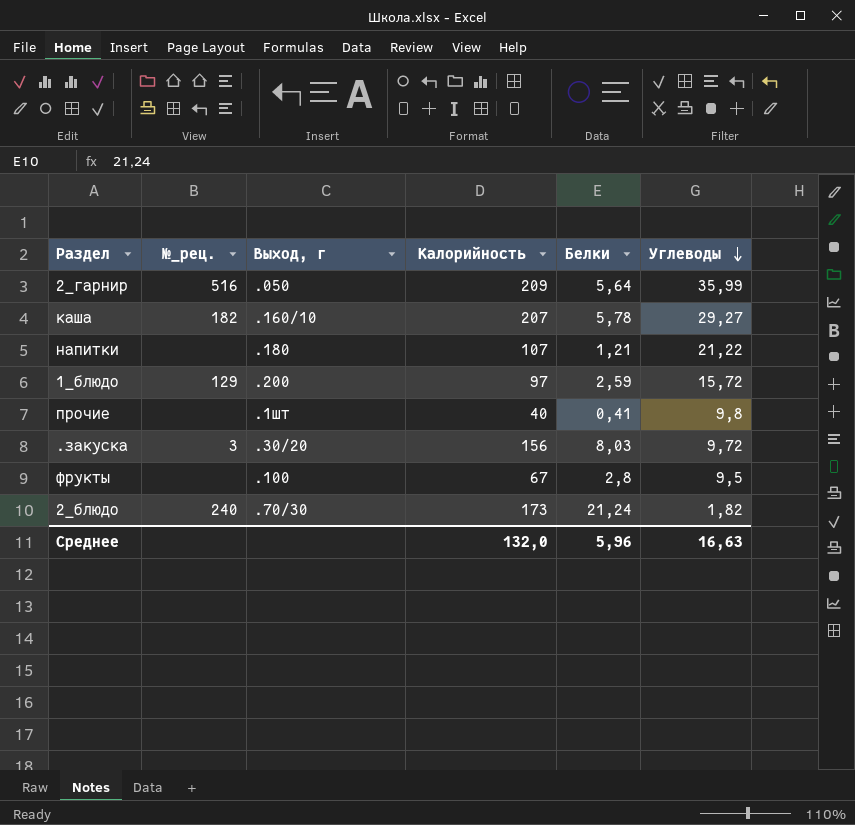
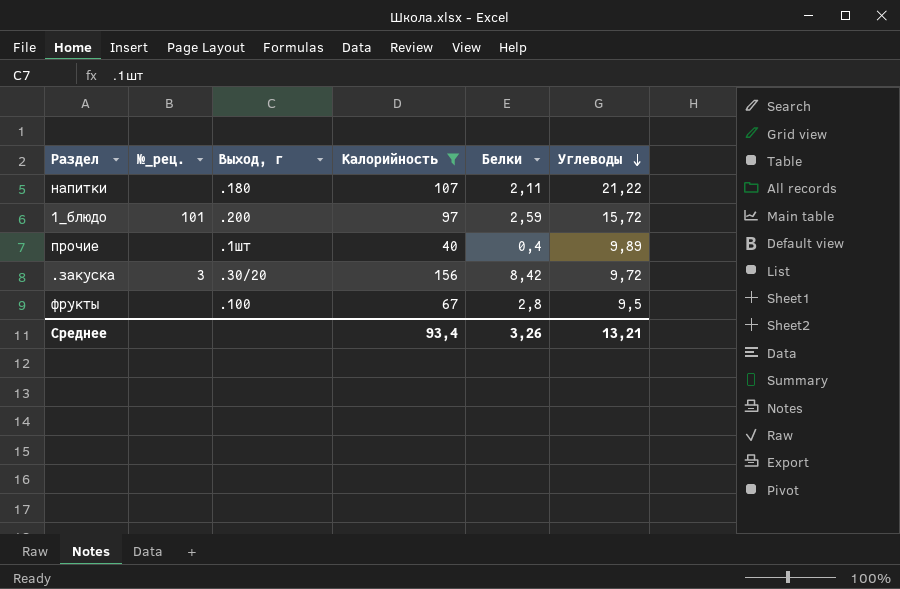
filter: none -> Калорийность <= 156
напитки | Белки: 1,21 -> 2,11
1_блюдо | №_рец.: 129 -> 101
прочие | Белки: 0,41 -> 0,4
прочие | Углеводы: 9,8 -> 9,89
.закуска | Белки: 8,03 -> 8,42
Среднее | Калорийность: 132,0 -> 93,4
Среднее | Белки: 5,96 -> 3,26
Среднее | Углеводы: 16,63 -> 13,21

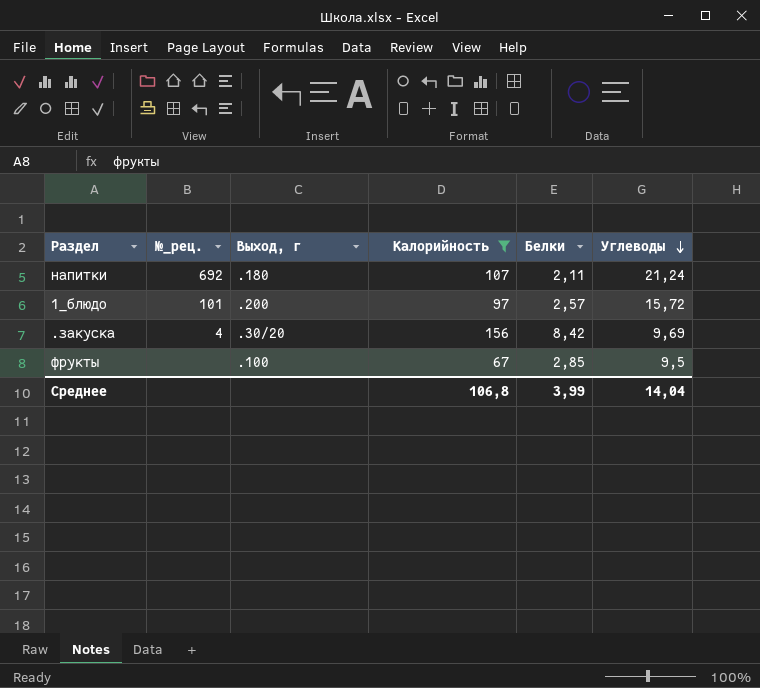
row прочие: none | .1шт | 40 | 0,4 | 9,89 -> none
напитки | №_рец.: none -> 692
напитки | Углеводы: 21,22 -> 21,24
1_блюдо | Белки: 2,59 -> 2,57
.закуска | №_рец.: 3 -> 4
.закуска | Углеводы: 9,72 -> 9,69
фрукты | Белки: 2,8 -> 2,85
Среднее | Калорийность: 93,4 -> 106,8
Среднее | Белки: 3,26 -> 3,99
Среднее | Углеводы: 13,21 -> 14,04

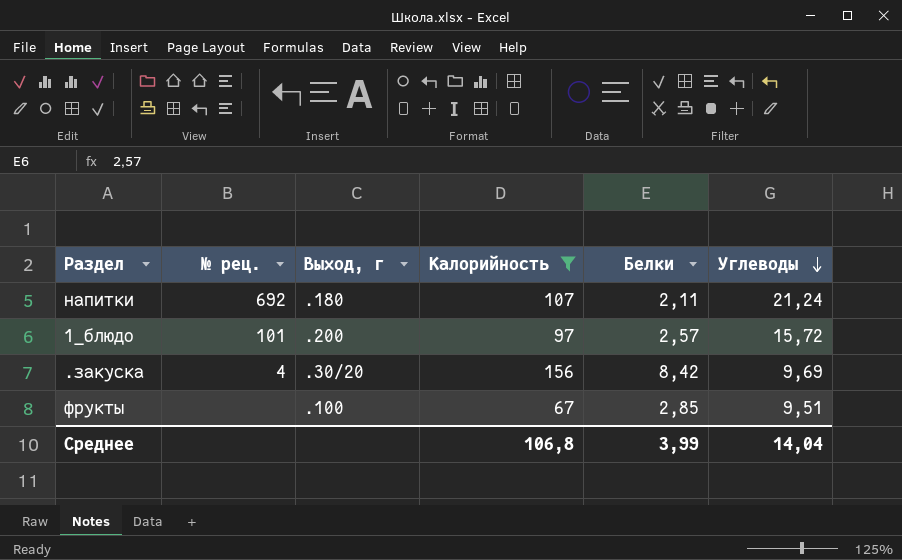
column name: №_рец. -> № рец.
фрукты | Углеводы: 9,5 -> 9,51

